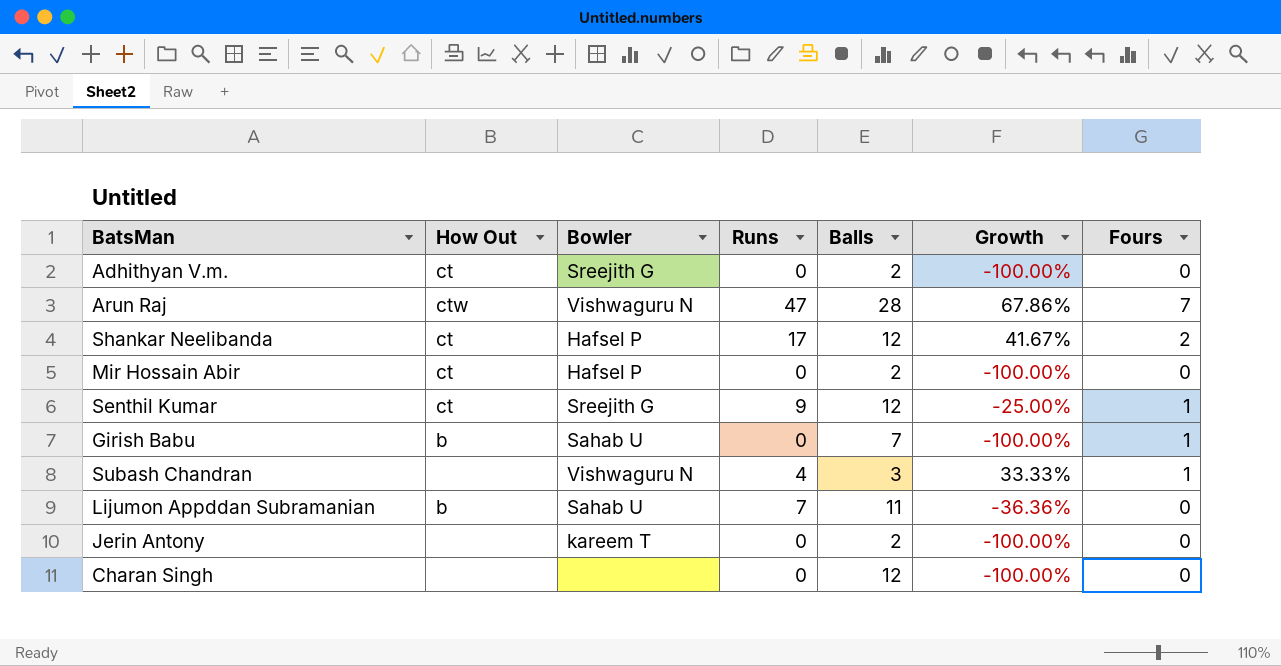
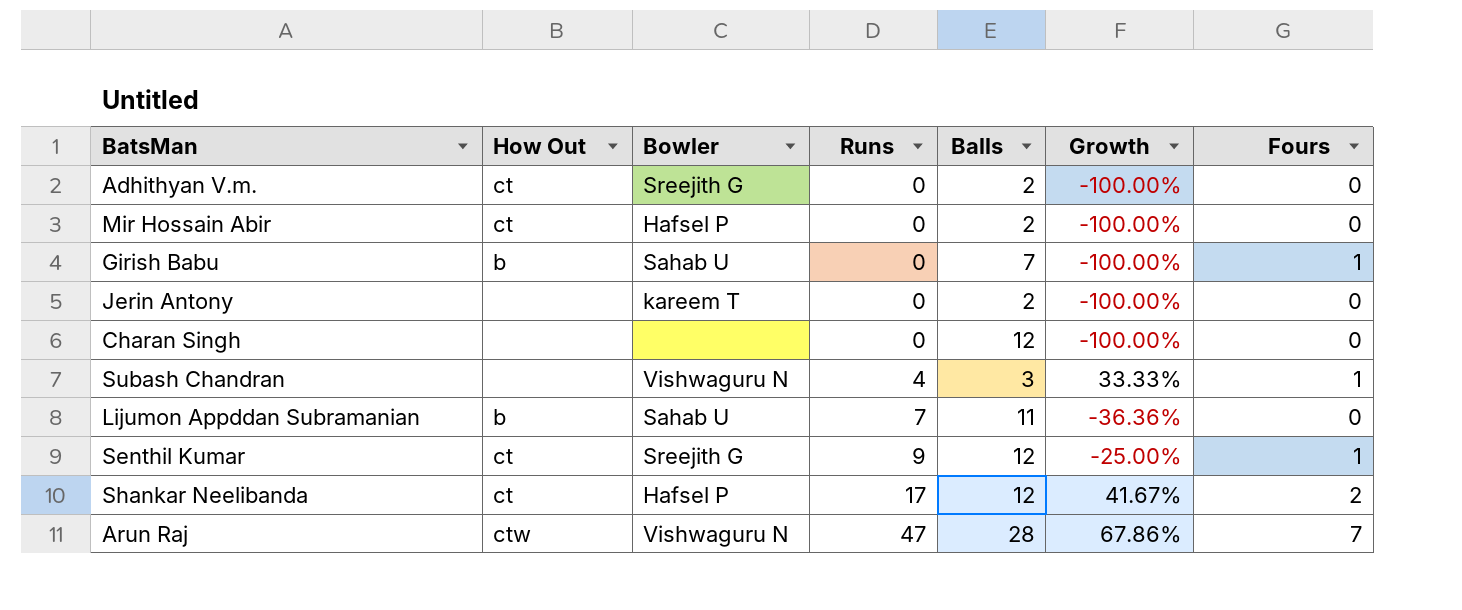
row order: none -> Runs ascending

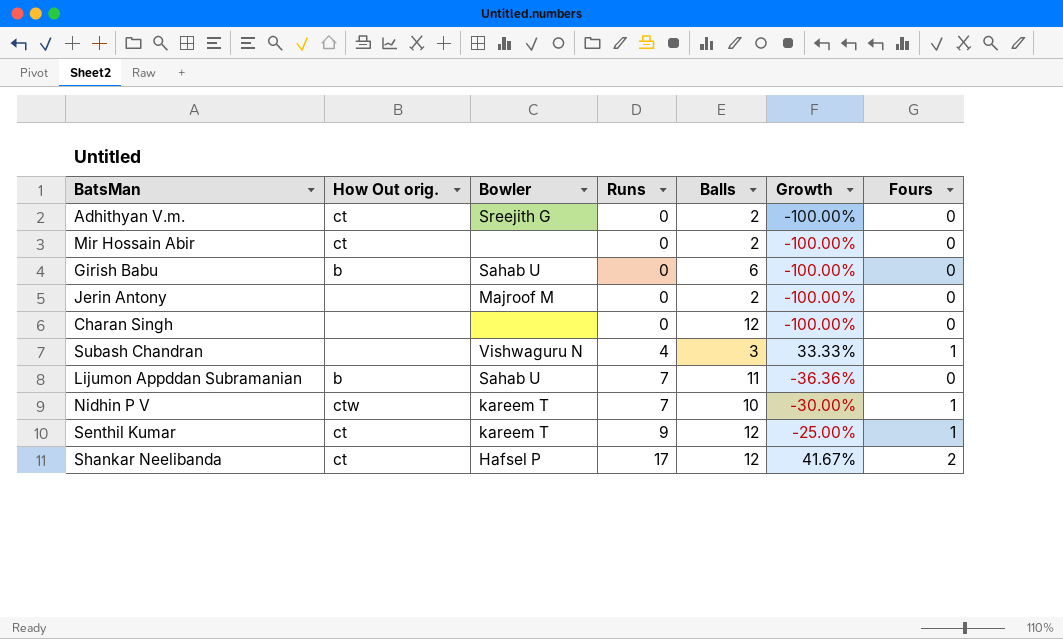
column name: How Out -> How Out orig.
row Arun Raj: ctw | Vishwaguru N | 47 | 28 | 67.86% | 7 -> none
Mir Hossain Abir | Bowler: Hafsel P -> none
Girish Babu | Balls: 7 -> 6
Girish Babu | Fours: 1 -> 0
Jerin Antony | Bowler: kareem T -> Majroof M
row Nidhin P V: none -> ctw | kareem T | 7 | 10 | -30.00% | 1
Senthil Kumar | Bowler: Sreejith G -> kareem T

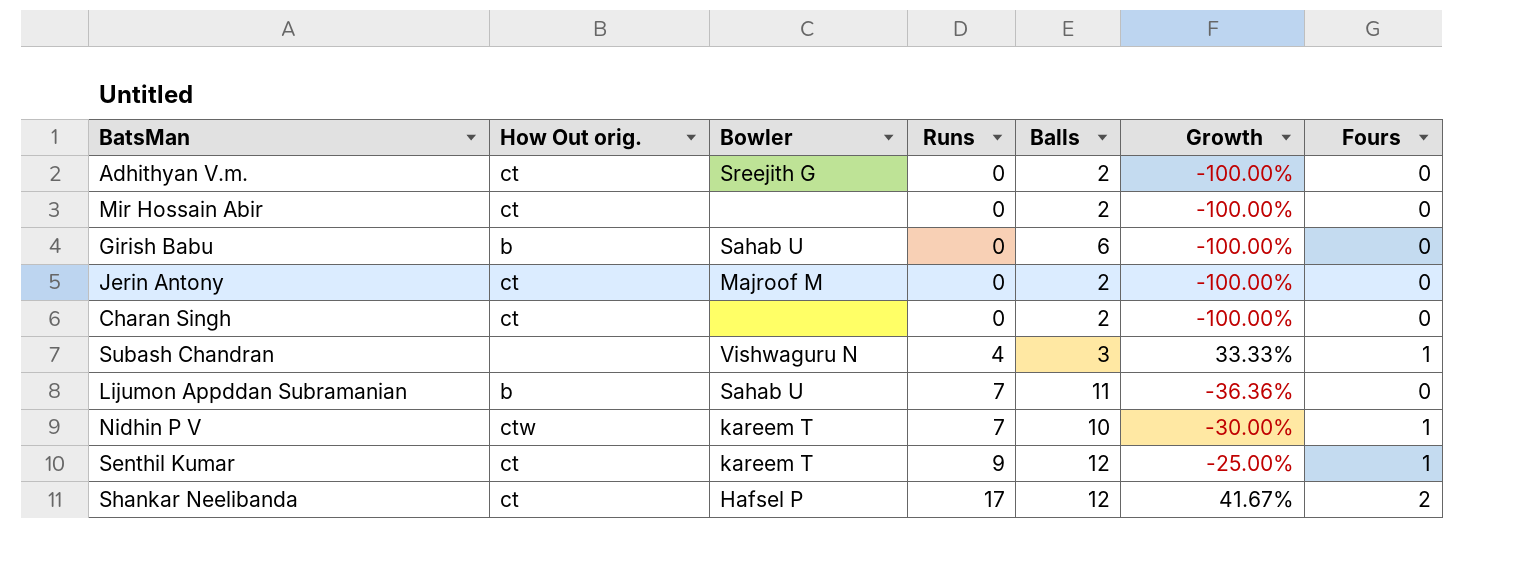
Jerin Antony | How Out orig.: none -> ct
Charan Singh | How Out orig.: none -> ct
Charan Singh | Balls: 12 -> 2

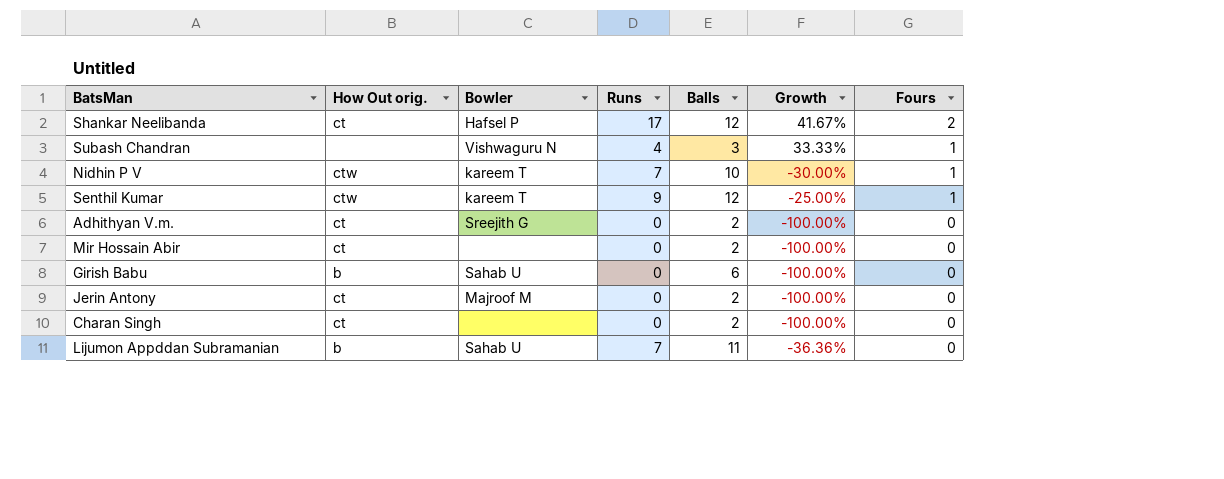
row order: Runs ascending -> Fours descending
Senthil Kumar | How Out orig.: ct -> ctw

